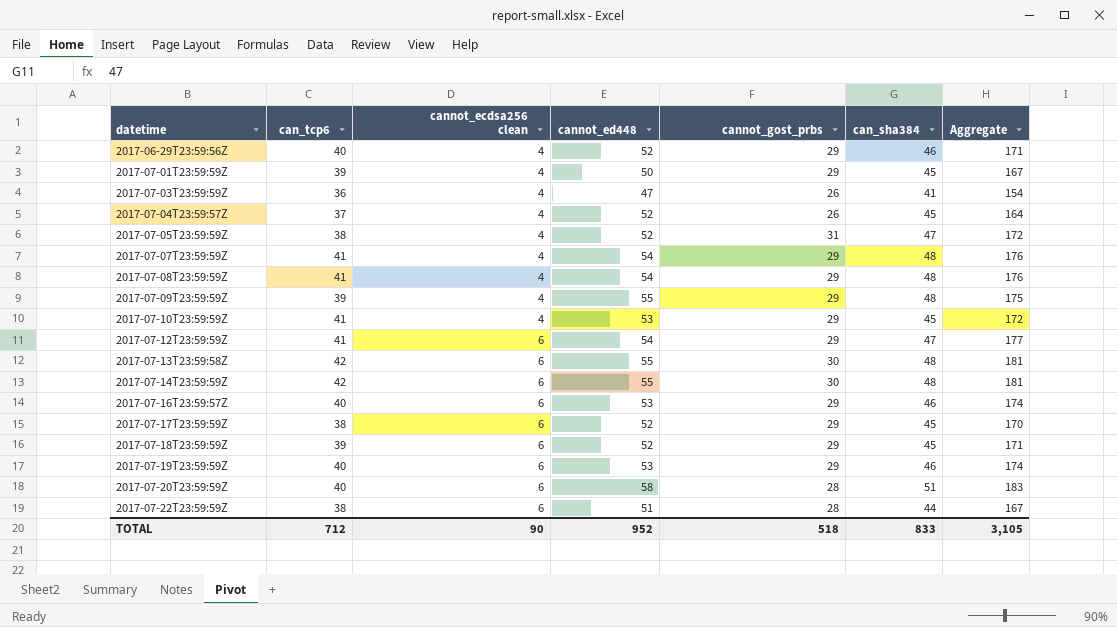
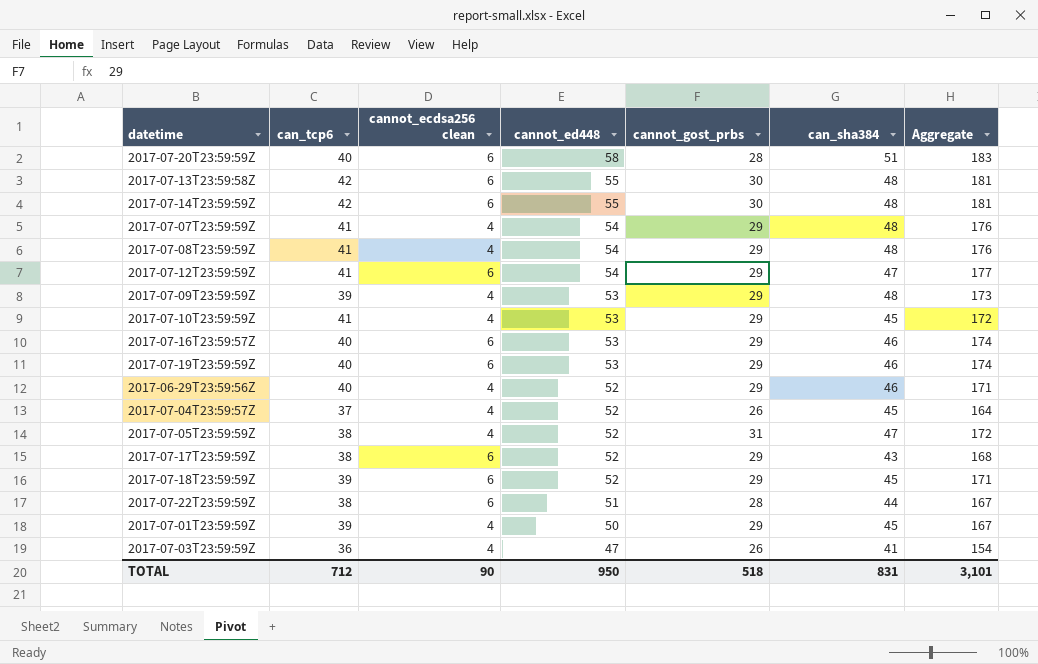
row order: datetime ascending -> cannot_ed448 descending
2017-07-09T23:59:59Z | cannot_ed448: 55 -> 53
2017-07-09T23:59:59Z | Aggregate: 175 -> 173
2017-07-17T23:59:59Z | can_sha384: 45 -> 43
2017-07-17T23:59:59Z | Aggregate: 170 -> 168
TOTAL | cannot_ed448: 952 -> 950
TOTAL | can_sha384: 833 -> 831
TOTAL | Aggregate: 3,105 -> 3,101

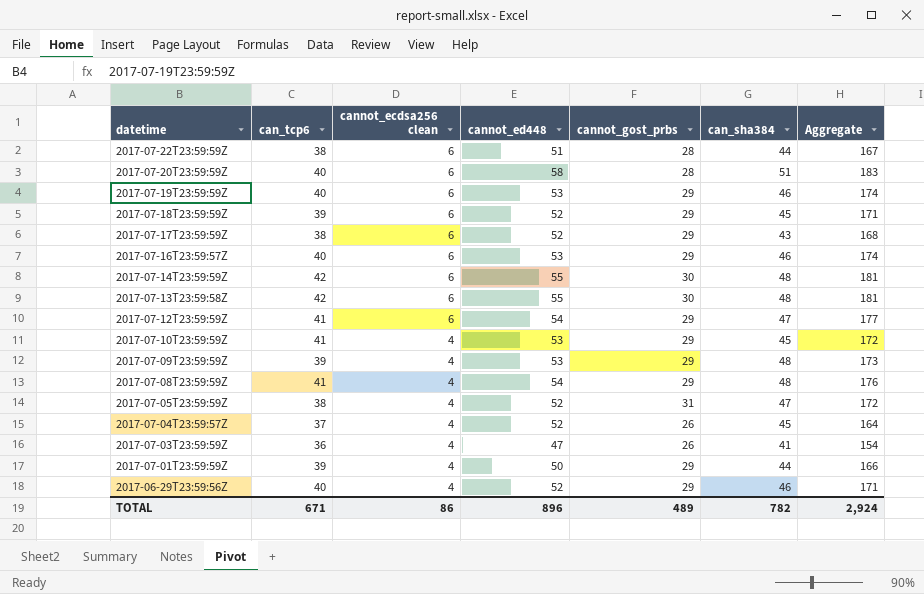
row order: cannot_ed448 descending -> datetime descending
row 2017-07-07T23:59:59Z: 41 | 4 | 54 | 29 | 48 | 176 -> none
2017-07-01T23:59:59Z | can_sha384: 45 -> 44
2017-07-01T23:59:59Z | Aggregate: 167 -> 166
TOTAL | can_tcp6: 712 -> 671
TOTAL | cannot_ecdsa256 clean: 90 -> 86
TOTAL | cannot_ed448: 950 -> 896
TOTAL | cannot_gost_prbs: 518 -> 489
TOTAL | can_sha384: 831 -> 782
TOTAL | Aggregate: 3,101 -> 2,924

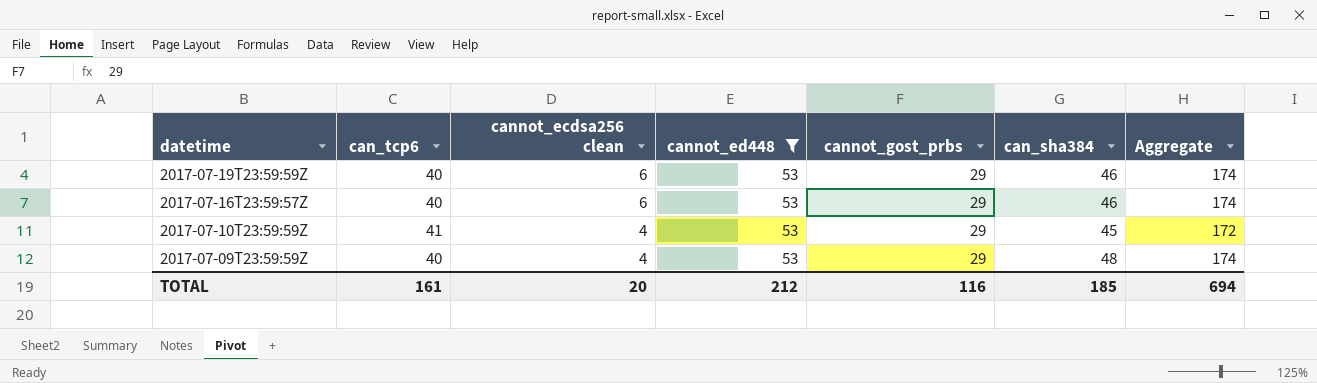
filter: none -> cannot_ed448 = 53
2017-07-09T23:59:59Z | can_tcp6: 39 -> 40
2017-07-09T23:59:59Z | Aggregate: 173 -> 174
TOTAL | can_tcp6: 671 -> 161
TOTAL | cannot_ecdsa256 clean: 86 -> 20
TOTAL | cannot_ed448: 896 -> 212
TOTAL | cannot_gost_prbs: 489 -> 116
TOTAL | can_sha384: 782 -> 185
TOTAL | Aggregate: 2,924 -> 694

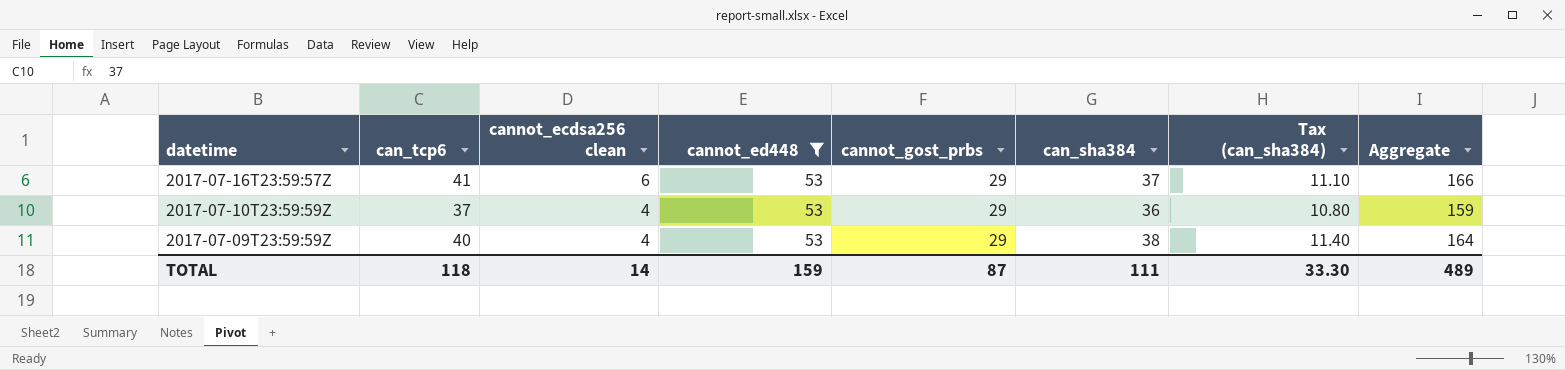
column Tax (can_sha384) | formula: none -> [can_sha384] * 0.3
row 2017-07-19T23:59:59Z: 40 | 6 | 53 | 29 | 46 | 174 -> none
2017-07-16T23:59:57Z | can_tcp6: 40 -> 41
2017-07-16T23:59:57Z | can_sha384: 46 -> 37
2017-07-16T23:59:57Z | Aggregate: 174 -> 166
2017-07-10T23:59:59Z | can_tcp6: 41 -> 37
2017-07-10T23:59:59Z | can_sha384: 45 -> 36
2017-07-10T23:59:59Z | Aggregate: 172 -> 159
2017-07-09T23:59:59Z | can_sha384: 48 -> 38
2017-07-09T23:59:59Z | Aggregate: 174 -> 164
TOTAL | can_tcp6: 161 -> 118
TOTAL | cannot_ecdsa256 clean: 20 -> 14
TOTAL | cannot_ed448: 212 -> 159
TOTAL | cannot_gost_prbs: 116 -> 87
TOTAL | can_sha384: 185 -> 111
TOTAL | Aggregate: 694 -> 489

